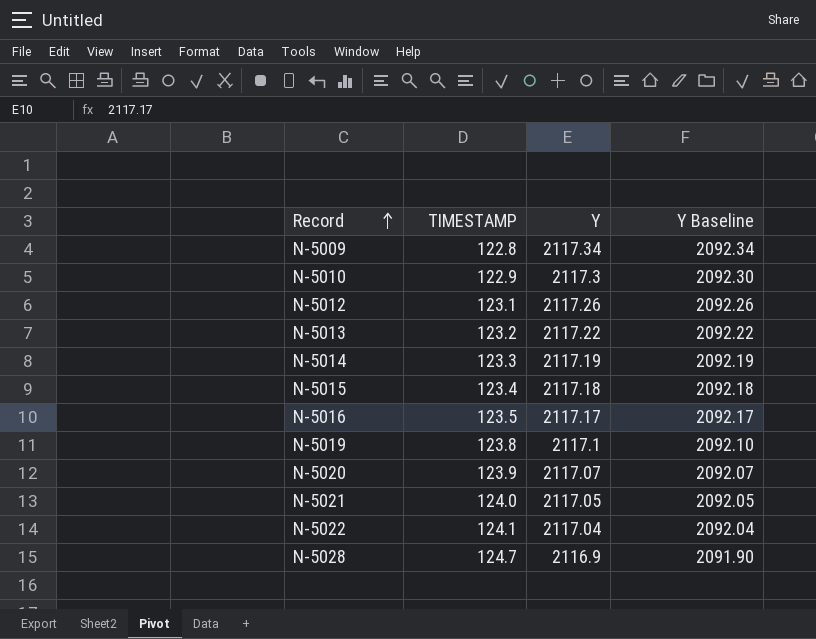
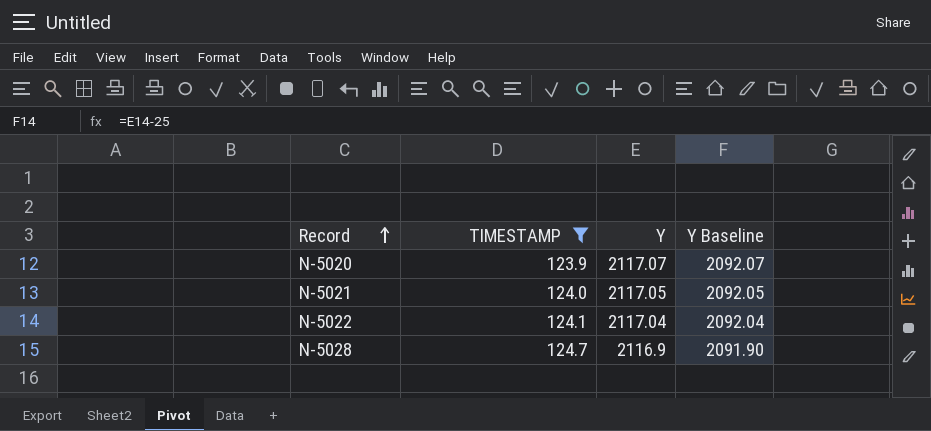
filter: none -> TIMESTAMP >= 123.9

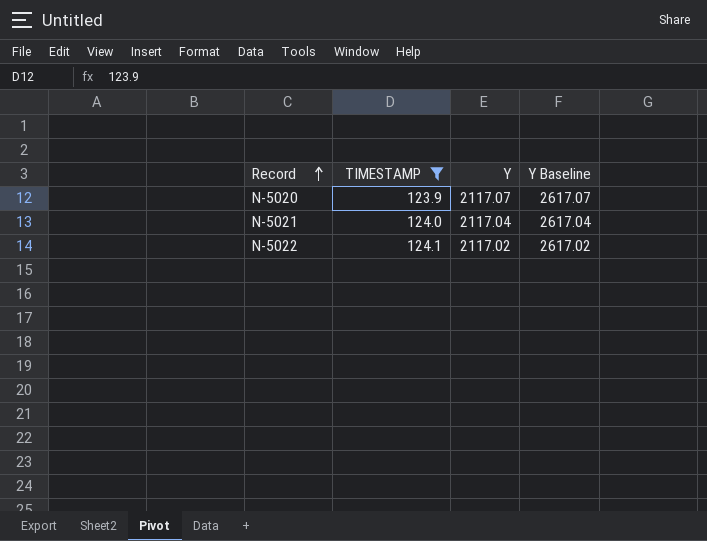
column Y Baseline | formula: [Y] - 25 -> [Y] + 500
row N-5028: 124.7 | 2116.9 | 2091.90 -> none
N-5021 | Y: 2117.05 -> 2117.04
N-5022 | Y: 2117.04 -> 2117.02

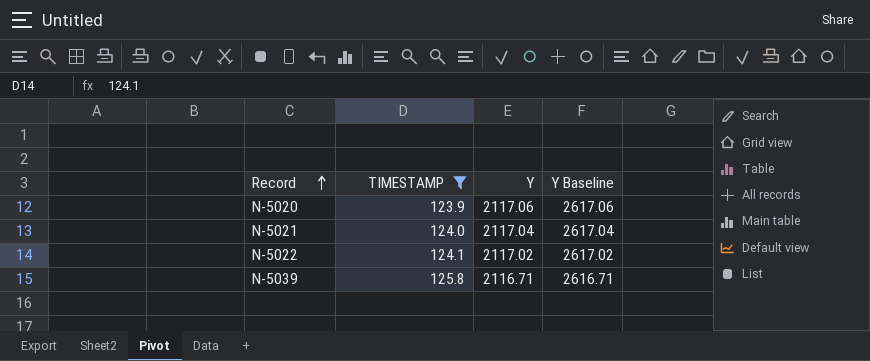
N-5020 | Y: 2117.07 -> 2117.06
N-5020 | Y Baseline: 2617.07 -> 2617.06
row N-5039: none -> 125.8 | 2116.71 | 2616.71

